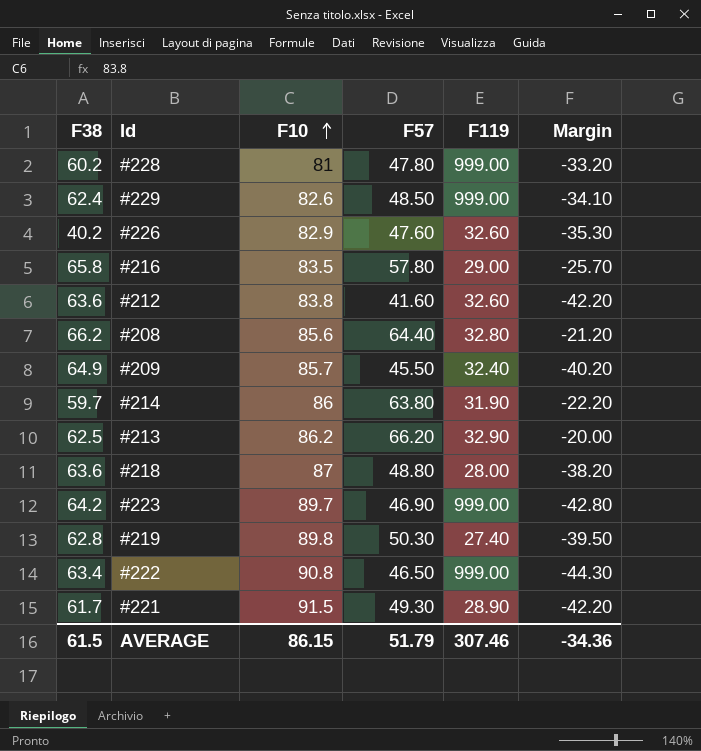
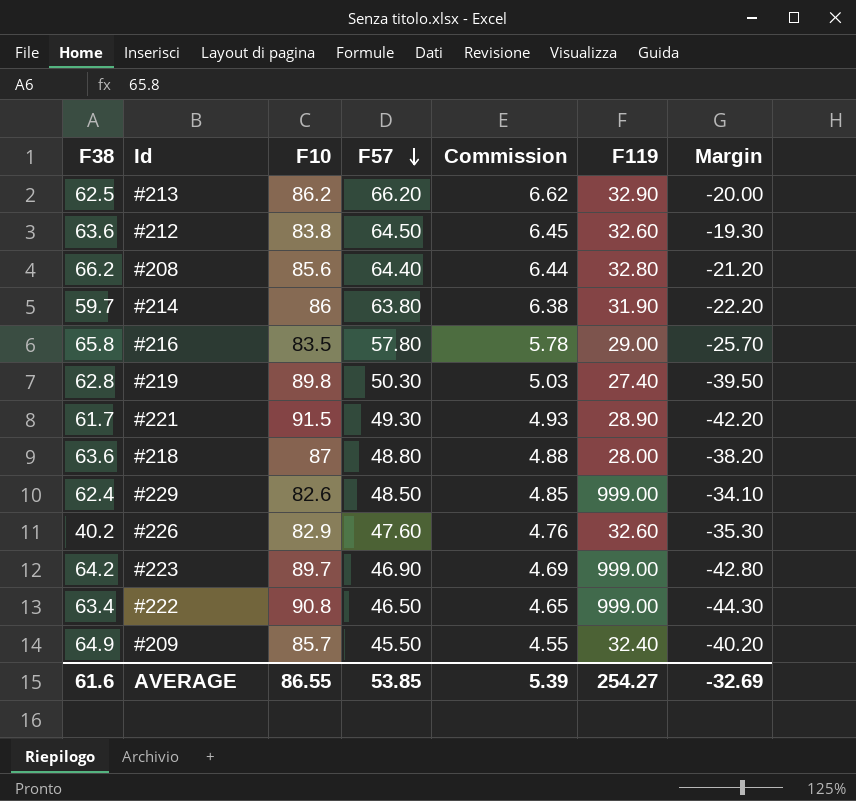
row order: F10 ascending -> F57 descending
column Commission | formula: none -> [F57] * 0.1
row #228: 60.2 | 81 | 47.80 | 999.00 | -33.20 -> none
#212 | F57: 41.60 -> 64.50
#212 | Margin: -42.20 -> -19.30
AVERAGE | F38: 61.5 -> 61.6
AVERAGE | F10: 86.15 -> 86.55
AVERAGE | F57: 51.79 -> 53.85
AVERAGE | F119: 307.46 -> 254.27
AVERAGE | Margin: -34.36 -> -32.69

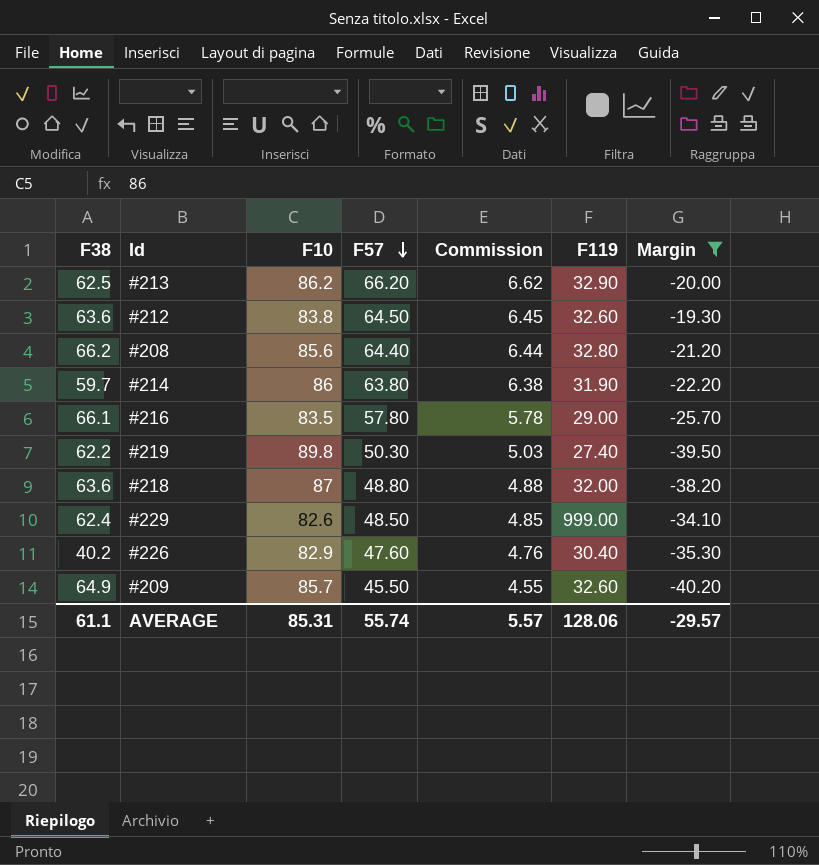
filter: none -> Margin >= -40.20
#216 | F38: 65.8 -> 66.1
#219 | F38: 62.8 -> 62.2
#218 | F119: 28.00 -> 32.00
#226 | F119: 32.60 -> 30.40
#209 | F119: 32.40 -> 32.60
AVERAGE | F38: 61.6 -> 61.1
AVERAGE | F10: 86.55 -> 85.31
AVERAGE | F57: 53.85 -> 55.74
AVERAGE | Commission: 5.39 -> 5.57
AVERAGE | F119: 254.27 -> 128.06
AVERAGE | Margin: -32.69 -> -29.57

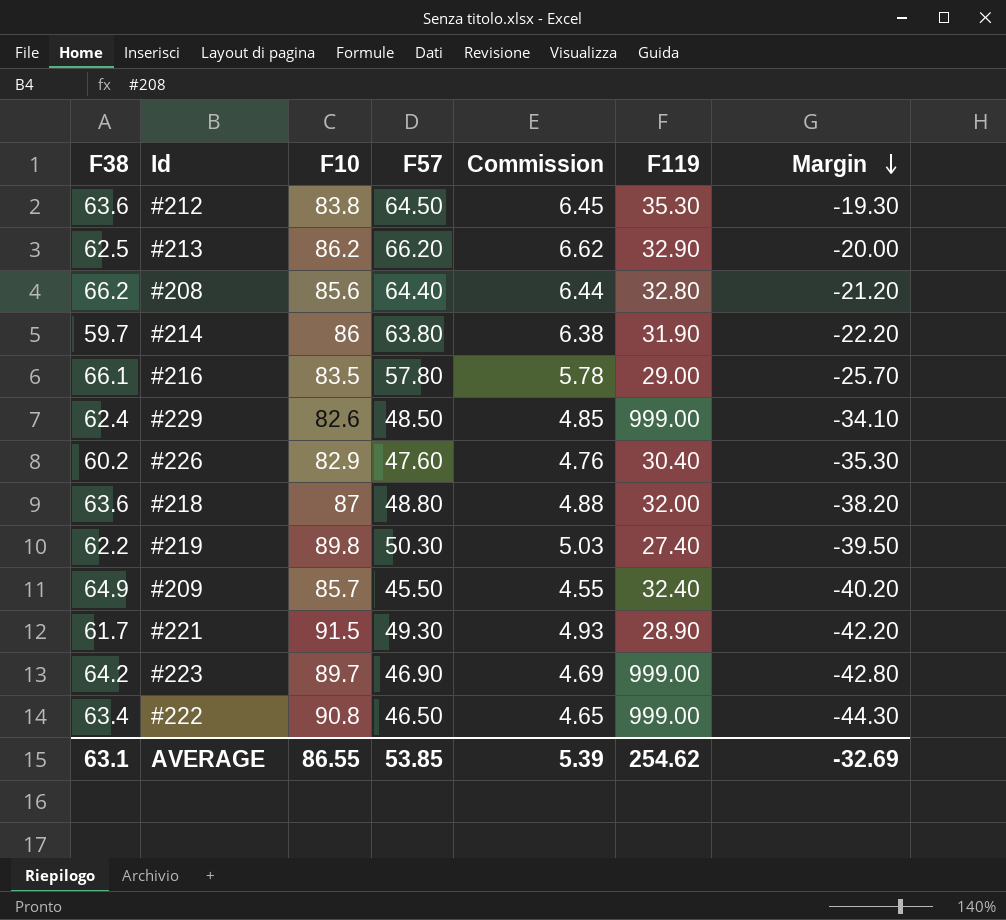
filter: Margin >= -40.20 -> none
row order: F57 descending -> Margin descending
#212 | F119: 32.60 -> 35.30
#226 | F38: 40.2 -> 60.2
#209 | F119: 32.60 -> 32.40
AVERAGE | F38: 61.1 -> 63.1
AVERAGE | F10: 85.31 -> 86.55
AVERAGE | F57: 55.74 -> 53.85
AVERAGE | Commission: 5.57 -> 5.39
AVERAGE | F119: 128.06 -> 254.62
AVERAGE | Margin: -29.57 -> -32.69

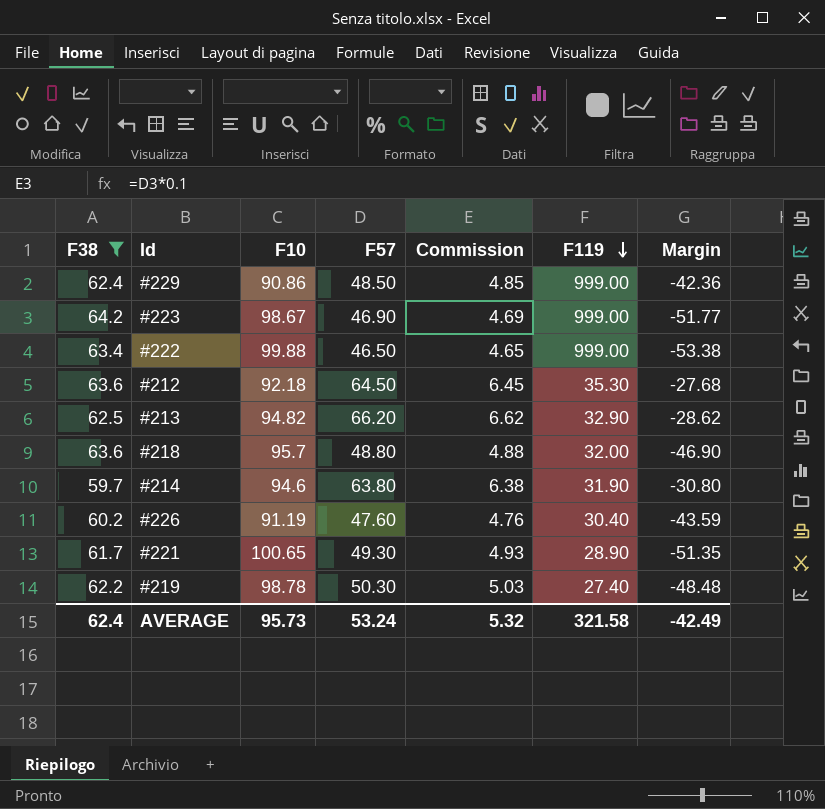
filter: none -> F38 <= 64.2
row order: Margin descending -> F119 descending
#229 | F10: 82.6 -> 90.86
#229 | Margin: -34.10 -> -42.36
#223 | F10: 89.7 -> 98.67
#223 | Margin: -42.80 -> -51.77
#222 | F10: 90.8 -> 99.88
#222 | Margin: -44.30 -> -53.38
#212 | F10: 83.8 -> 92.18
#212 | Margin: -19.30 -> -27.68
#213 | F10: 86.2 -> 94.82
#213 | Margin: -20.00 -> -28.62
#218 | F10: 87 -> 95.7
#218 | Margin: -38.20 -> -46.90
#214 | F10: 86 -> 94.6
#214 | Margin: -22.20 -> -30.80
#226 | F10: 82.9 -> 91.19
#226 | Margin: -35.30 -> -43.59
#221 | F10: 91.5 -> 100.65
#221 | Margin: -42.20 -> -51.35
#219 | F10: 89.8 -> 98.78
#219 | Margin: -39.50 -> -48.48
AVERAGE | F38: 63.1 -> 62.4
AVERAGE | F10: 86.55 -> 95.73
AVERAGE | F57: 53.85 -> 53.24
AVERAGE | Commission: 5.39 -> 5.32
AVERAGE | F119: 254.62 -> 321.58
AVERAGE | Margin: -32.69 -> -42.49

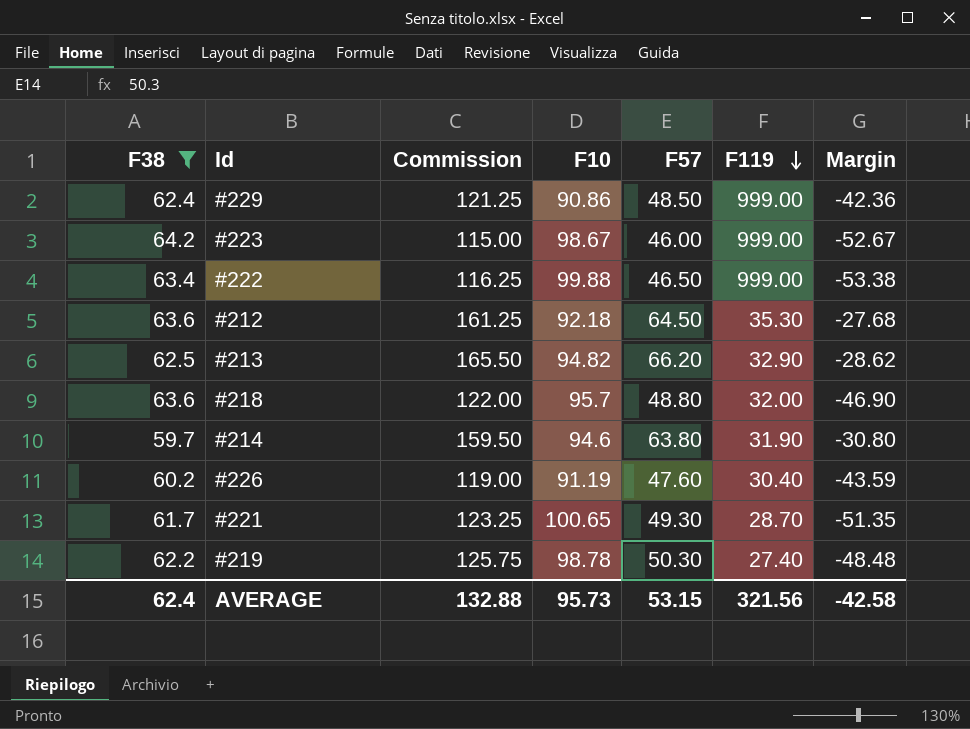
column Commission | formula: [F57] * 0.1 -> [F57] * 2.5
column Commission | position: 5 -> 3
#223 | F57: 46.90 -> 46.00
#223 | Margin: -51.77 -> -52.67
#221 | F119: 28.90 -> 28.70
AVERAGE | Commission: 5.32 -> 132.88
AVERAGE | F57: 53.24 -> 53.15
AVERAGE | F119: 321.58 -> 321.56
AVERAGE | Margin: -42.49 -> -42.58

